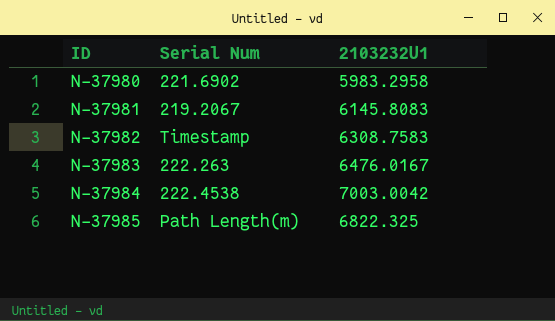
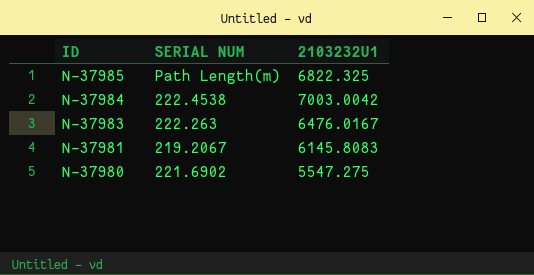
row order: ID ascending -> ID descending
column name: Serial Num -> SERIAL NUM
row N-37982: Timestamp | 6308.7583 -> none
N-37980 | 2103232U1: 5983.2958 -> 5547.275

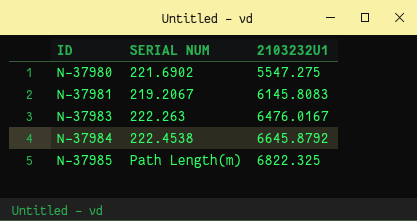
row order: ID descending -> ID ascending
N-37984 | 2103232U1: 7003.0042 -> 6645.8792

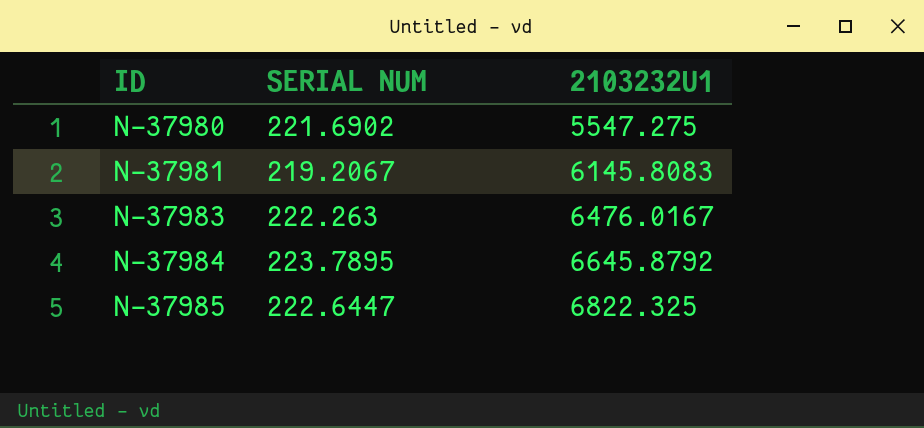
N-37984 | SERIAL NUM: 222.4538 -> 223.7895
N-37985 | SERIAL NUM: Path Length(m) -> 222.6447

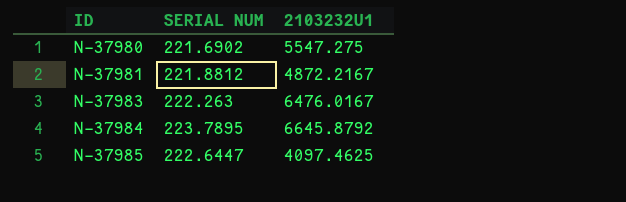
N-37981 | SERIAL NUM: 219.2067 -> 221.8812
N-37981 | 2103232U1: 6145.8083 -> 4872.2167
N-37985 | 2103232U1: 6822.325 -> 4097.4625

